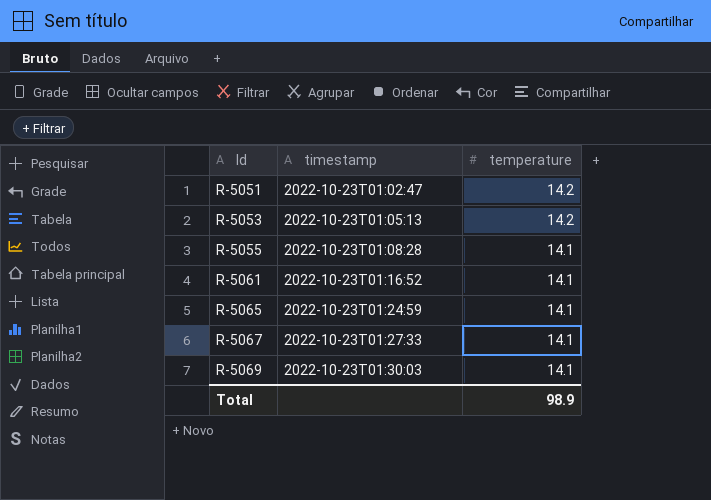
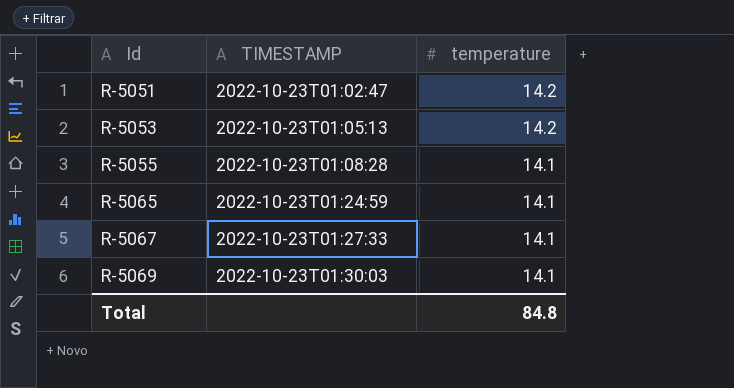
column name: timestamp -> TIMESTAMP
row R-5061: 2022-10-23T01:16:52 | 14.1 -> none
Total | temperature: 98.9 -> 84.8

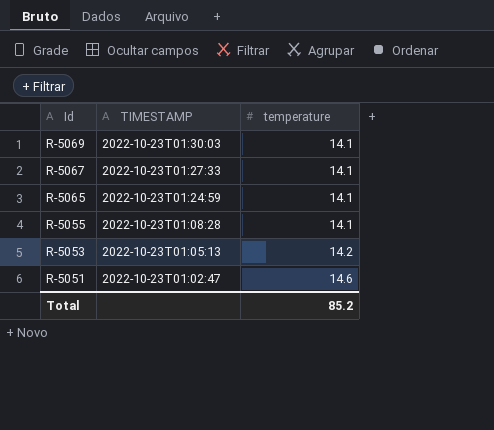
row order: Id ascending -> Id descending
R-5051 | temperature: 14.2 -> 14.6
Total | temperature: 84.8 -> 85.2

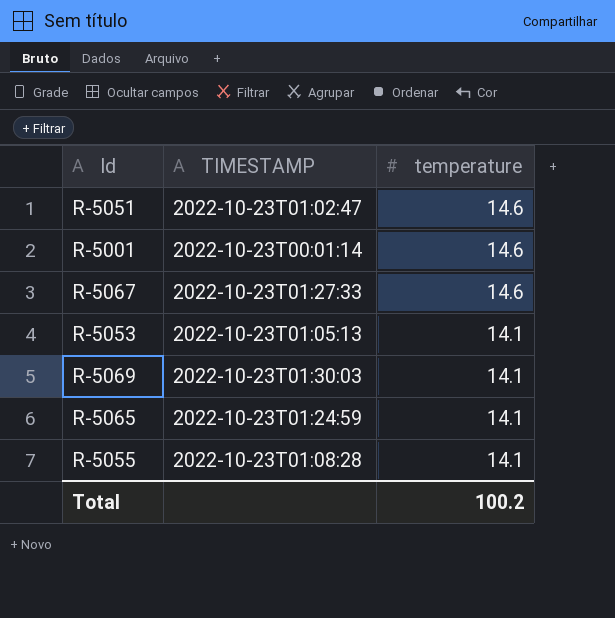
row order: Id descending -> temperature descending
row R-5001: none -> 2022-10-23T00:01:14 | 14.6
R-5067 | temperature: 14.1 -> 14.6
R-5053 | temperature: 14.2 -> 14.1
Total | temperature: 85.2 -> 100.2

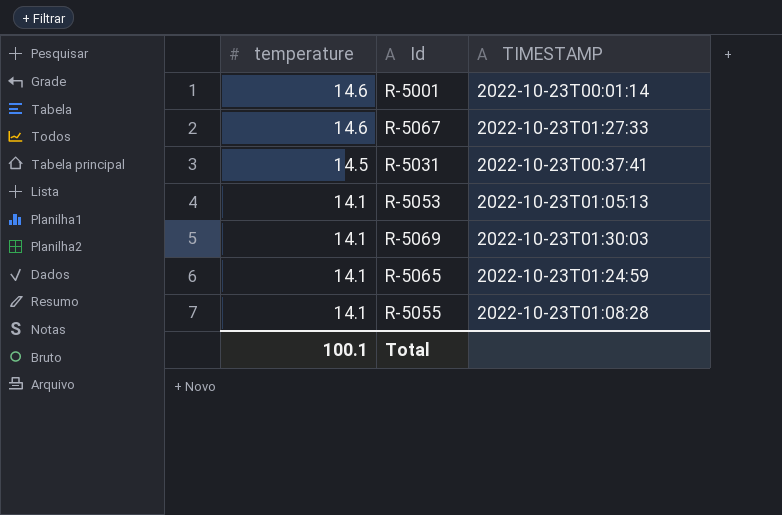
column temperature | position: 3 -> 1
row R-5051: 2022-10-23T01:02:47 | 14.6 -> none
row R-5031: none -> 14.5 | 2022-10-23T00:37:41
Total | temperature: 100.2 -> 100.1

